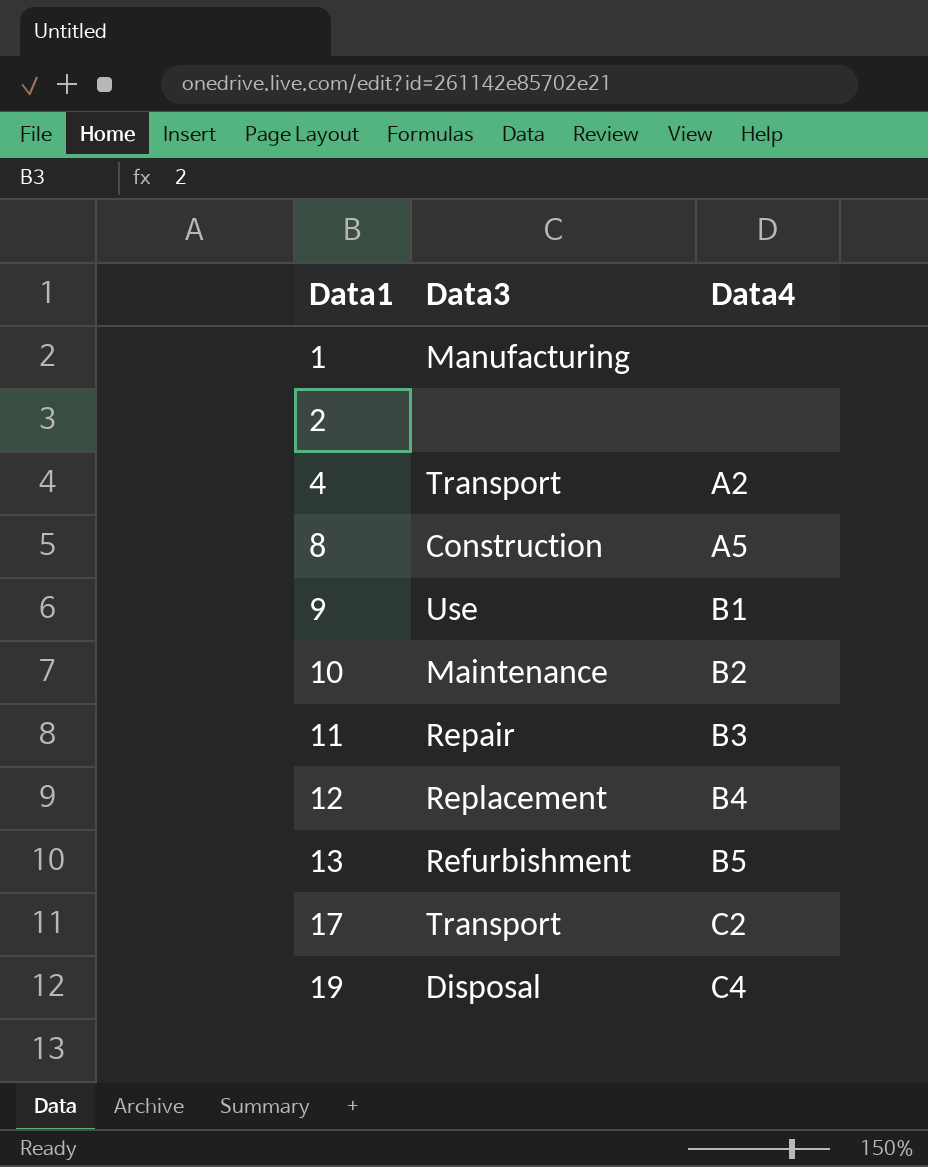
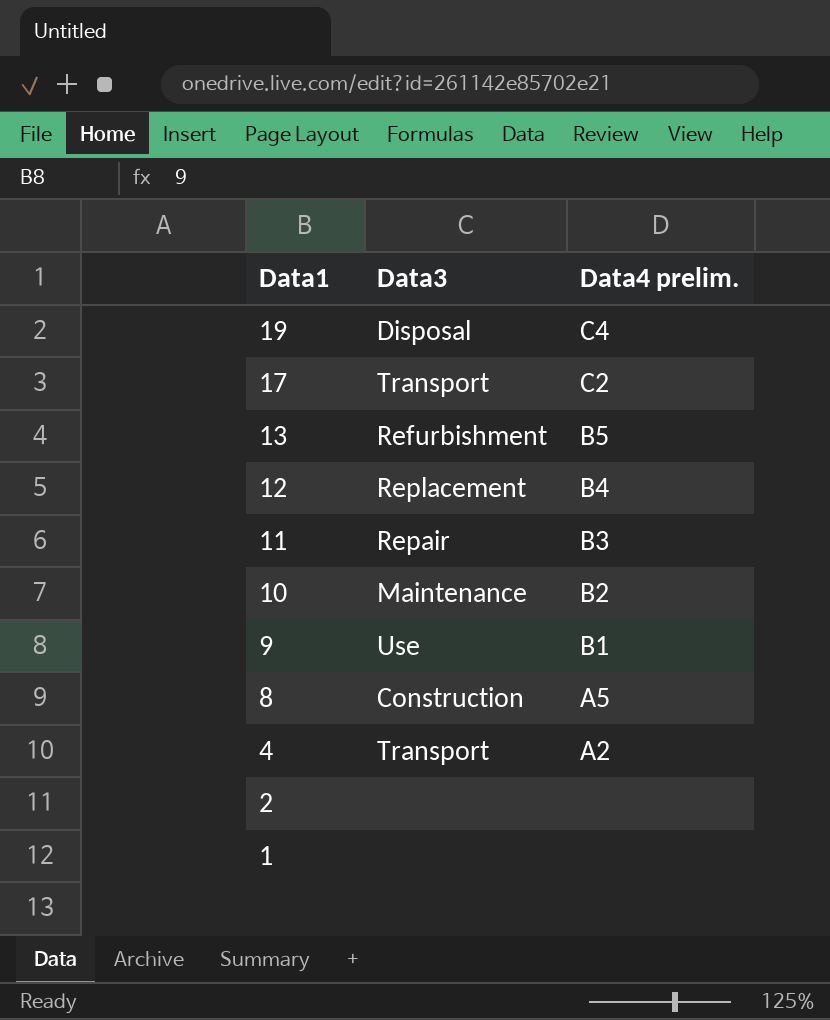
row order: Data1 ascending -> Data1 descending
column name: Data4 -> Data4 prelim.
1 | Data3: Manufacturing -> none

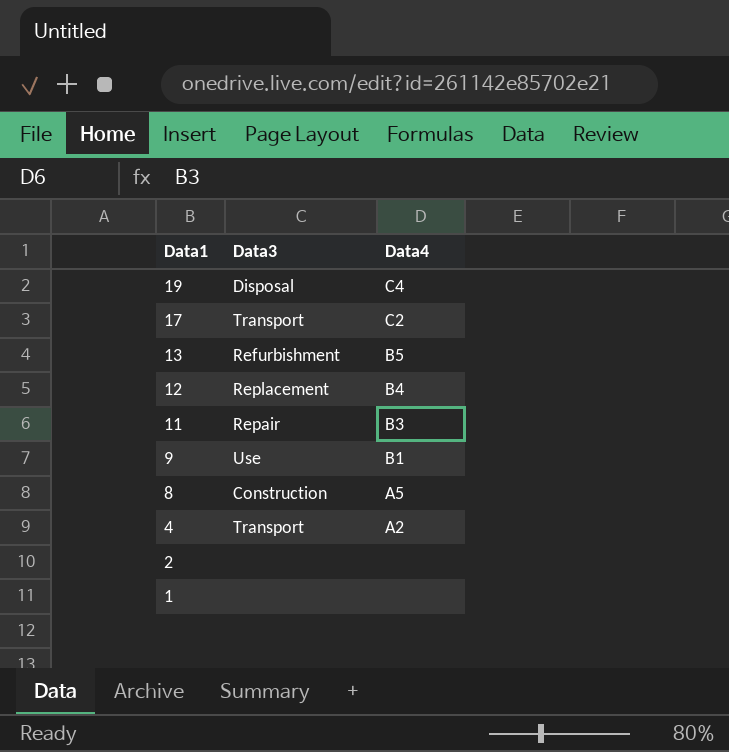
column name: Data4 prelim. -> Data4
row 10: Maintenance | B2 -> none

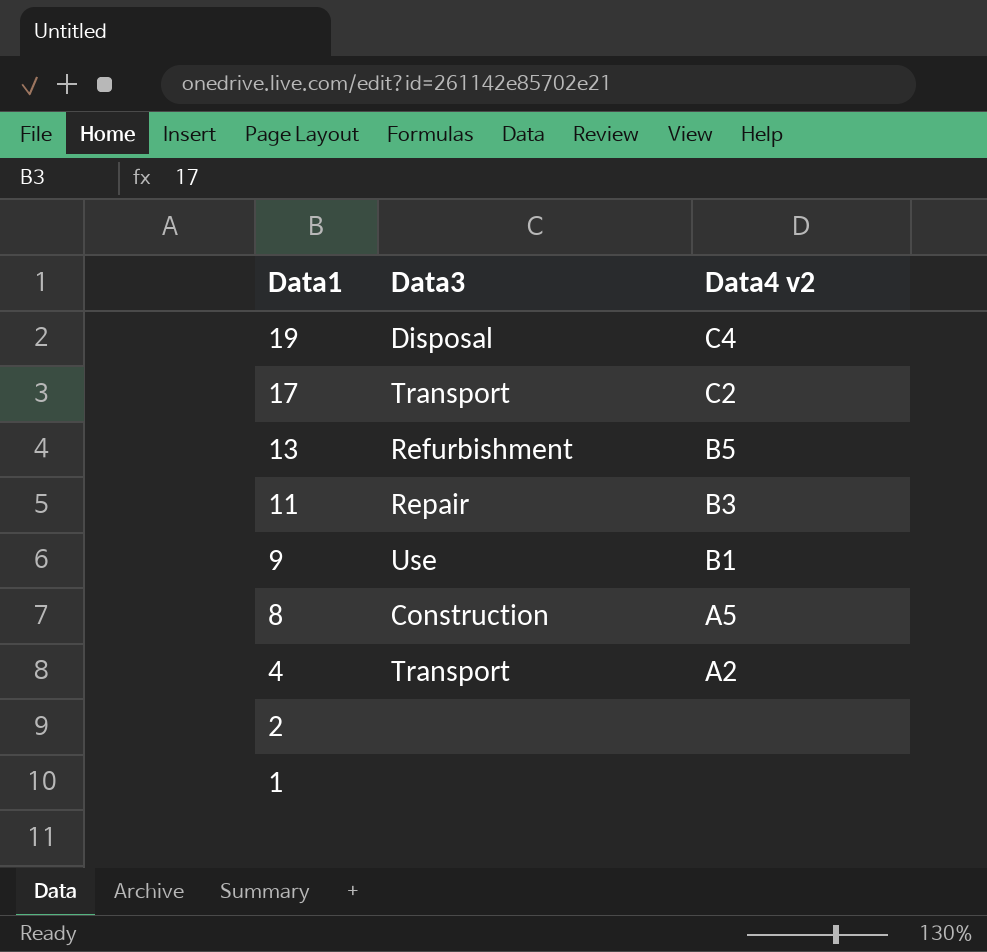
column name: Data4 -> Data4 v2
row 12: Replacement | B4 -> none

